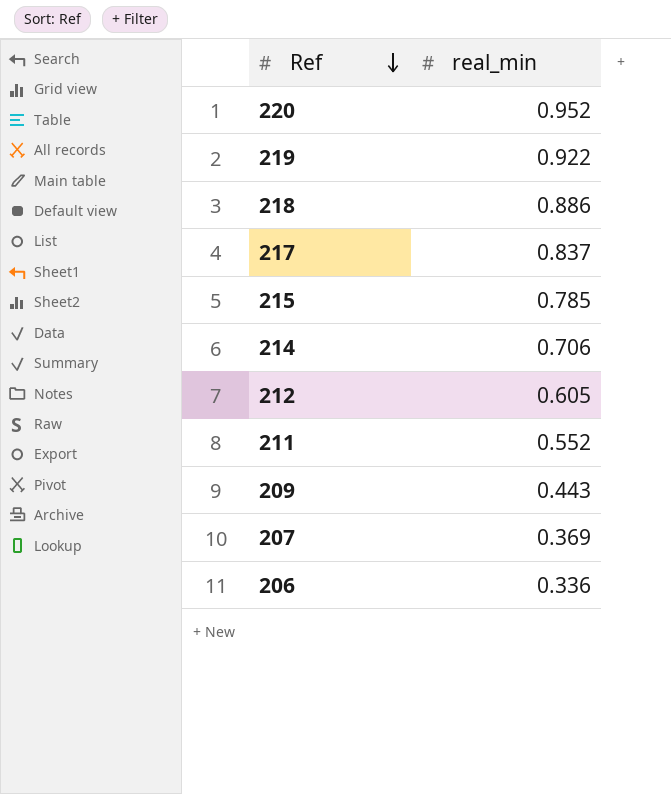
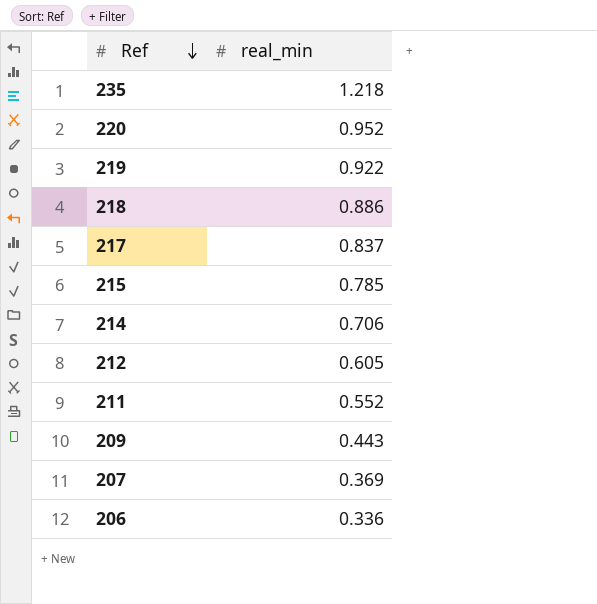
row 235: none -> 1.218

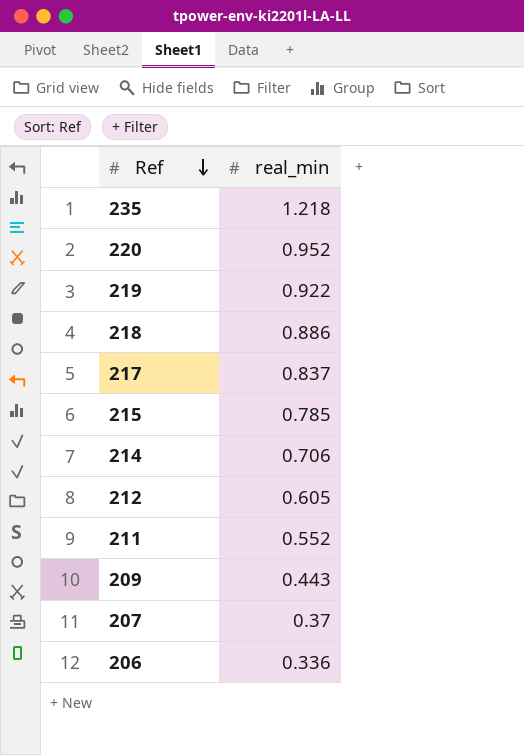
207 | real_min: 0.369 -> 0.37

